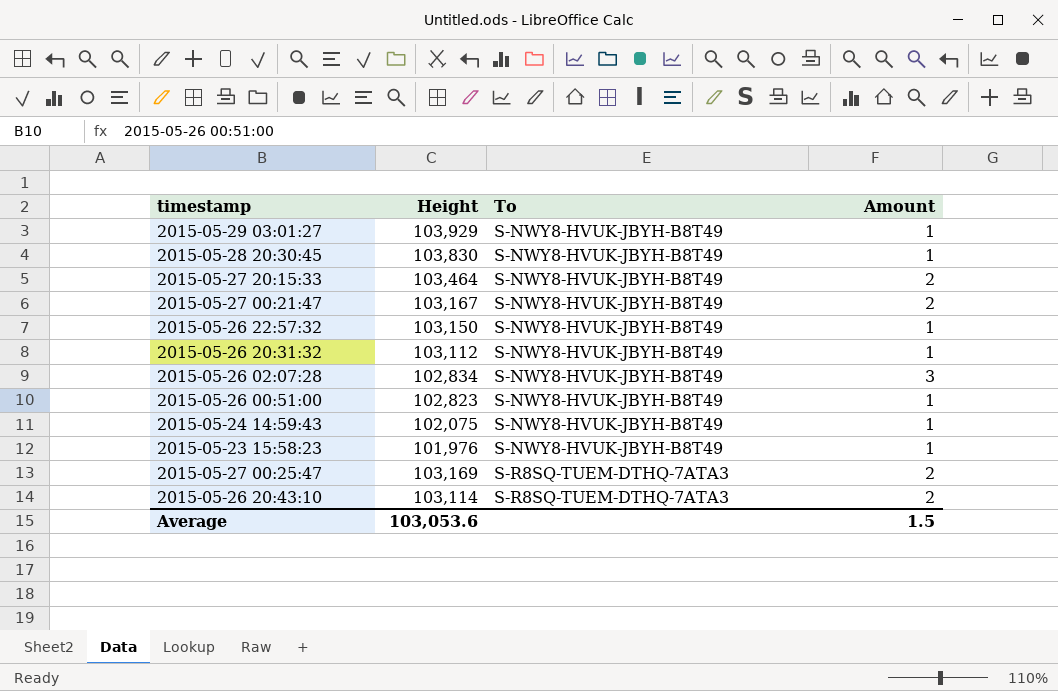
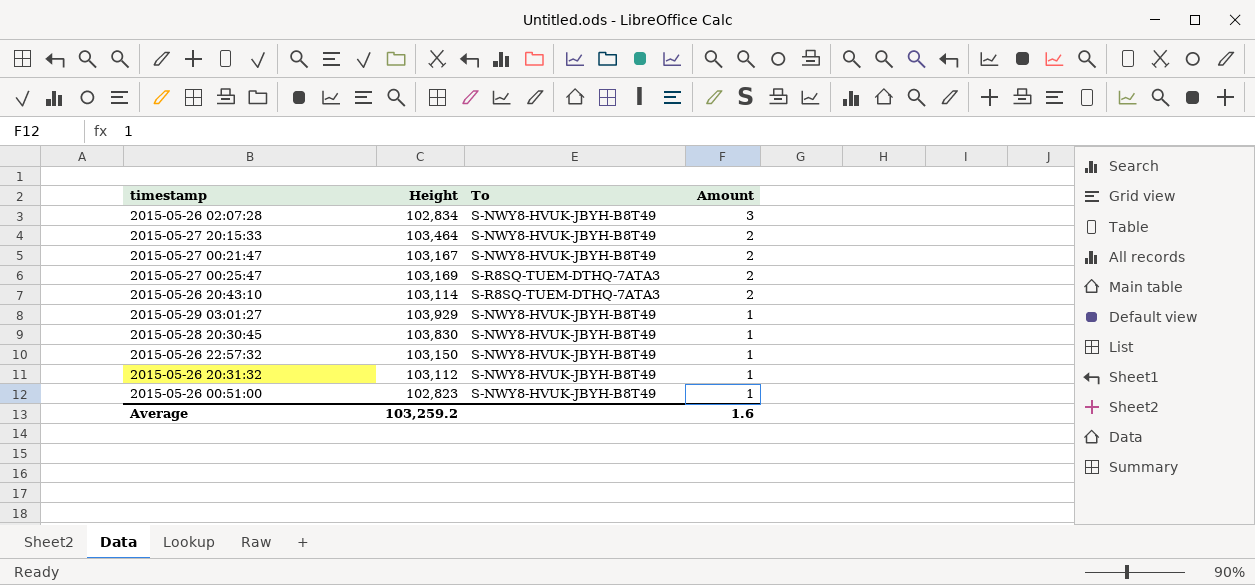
row order: To ascending -> Amount descending
row 2015-05-24 14:59:43: 102,075 | S-NWY8-HVUK-JBYH-B8T49 | 1 -> none
row 2015-05-23 15:58:23: 101,976 | S-NWY8-HVUK-JBYH-B8T49 | 1 -> none
Average | Height: 103,053.6 -> 103,259.2
Average | Amount: 1.5 -> 1.6

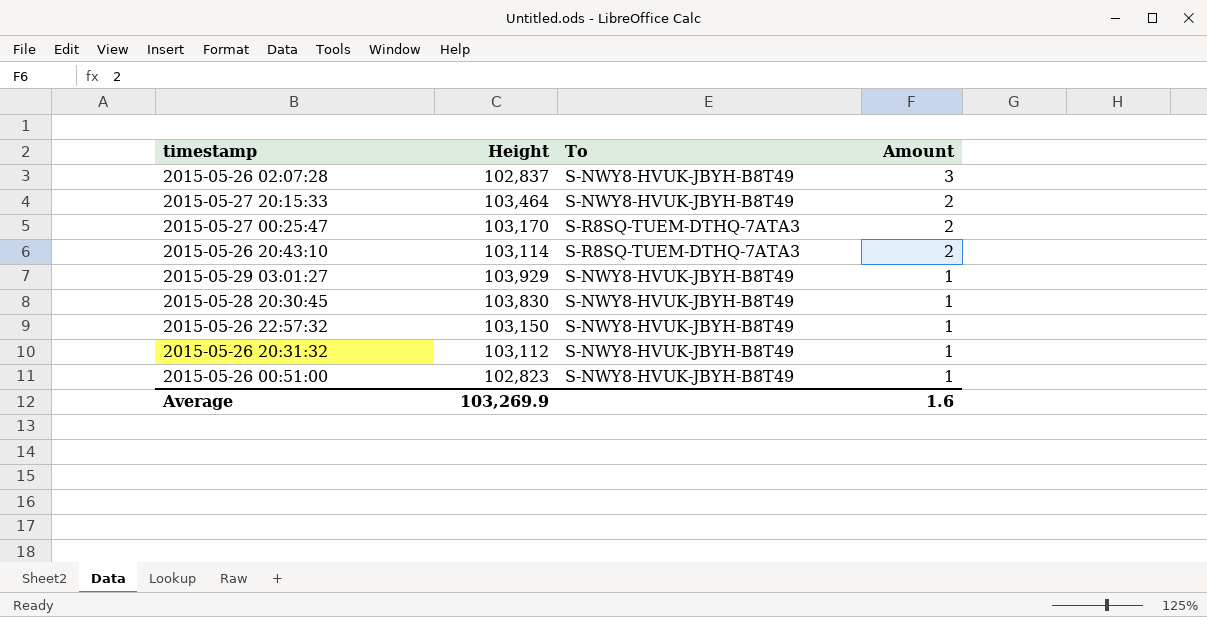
row 2015-05-27 00:21:47: 103,167 | S-NWY8-HVUK-JBYH-B8T49 | 2 -> none
2015-05-26 02:07:28 | Height: 102,834 -> 102,837
2015-05-27 00:25:47 | Height: 103,169 -> 103,170
Average | Height: 103,259.2 -> 103,269.9

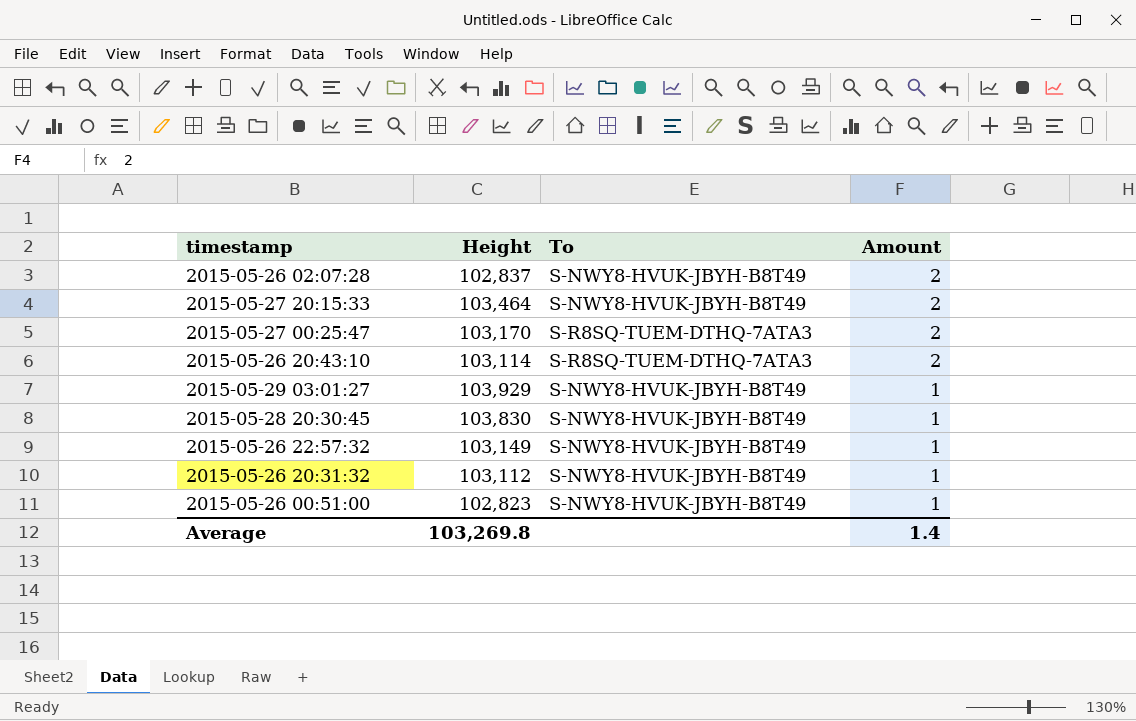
2015-05-26 02:07:28 | Amount: 3 -> 2
2015-05-26 22:57:32 | Height: 103,150 -> 103,149
Average | Height: 103,269.9 -> 103,269.8
Average | Amount: 1.6 -> 1.4

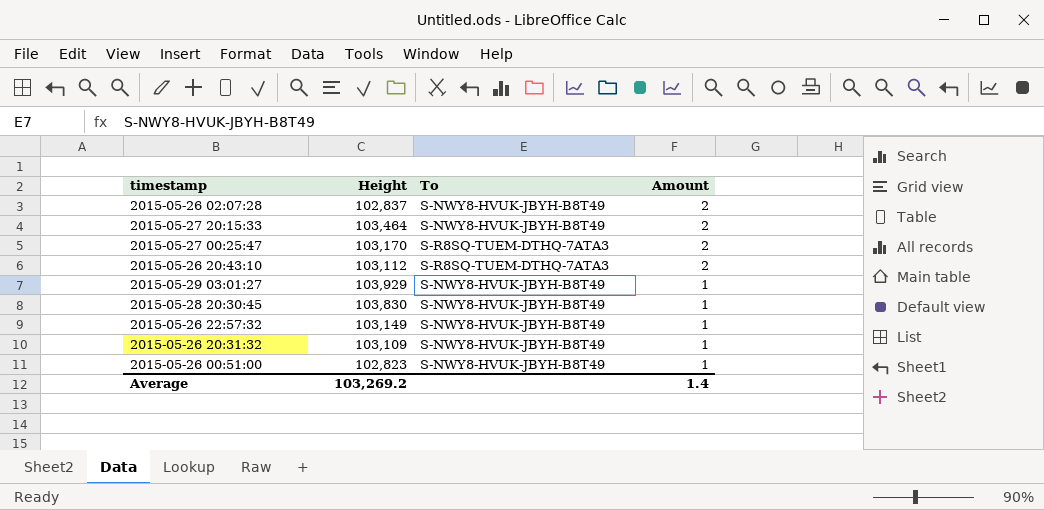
2015-05-26 20:43:10 | Height: 103,114 -> 103,112
2015-05-26 20:31:32 | Height: 103,112 -> 103,109
Average | Height: 103,269.8 -> 103,269.2

